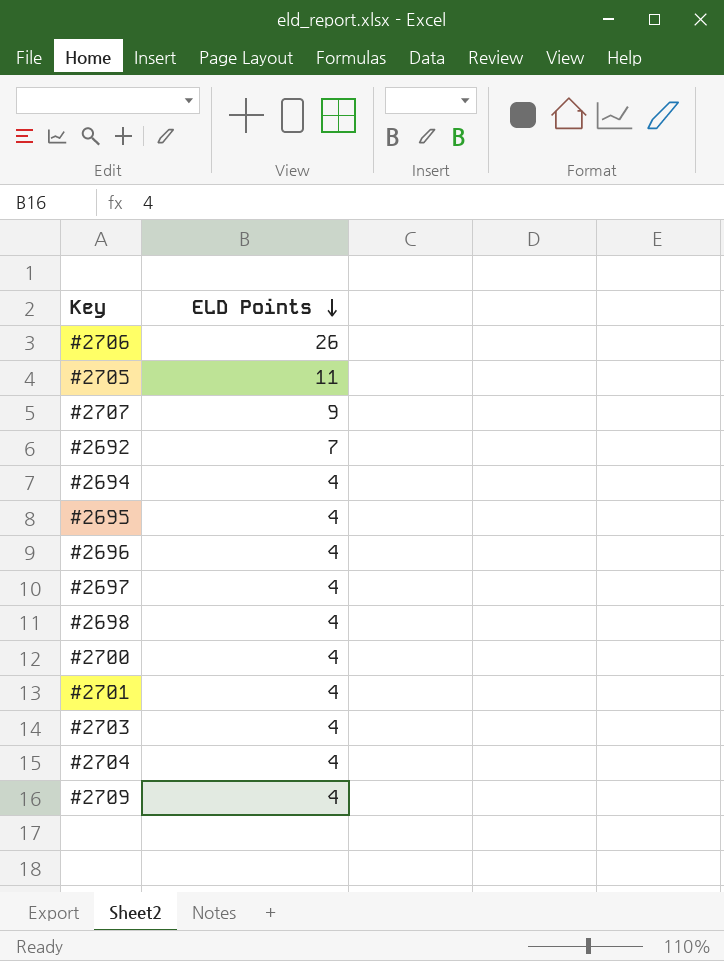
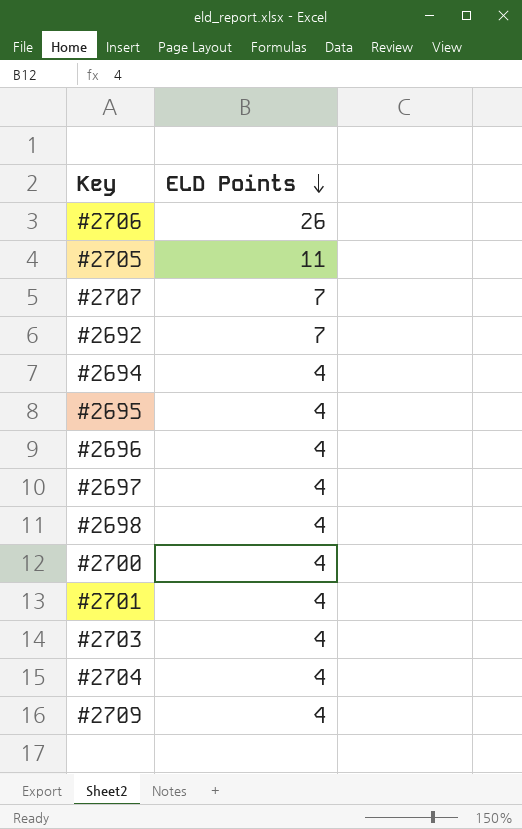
#2707 | ELD Points: 9 -> 7

